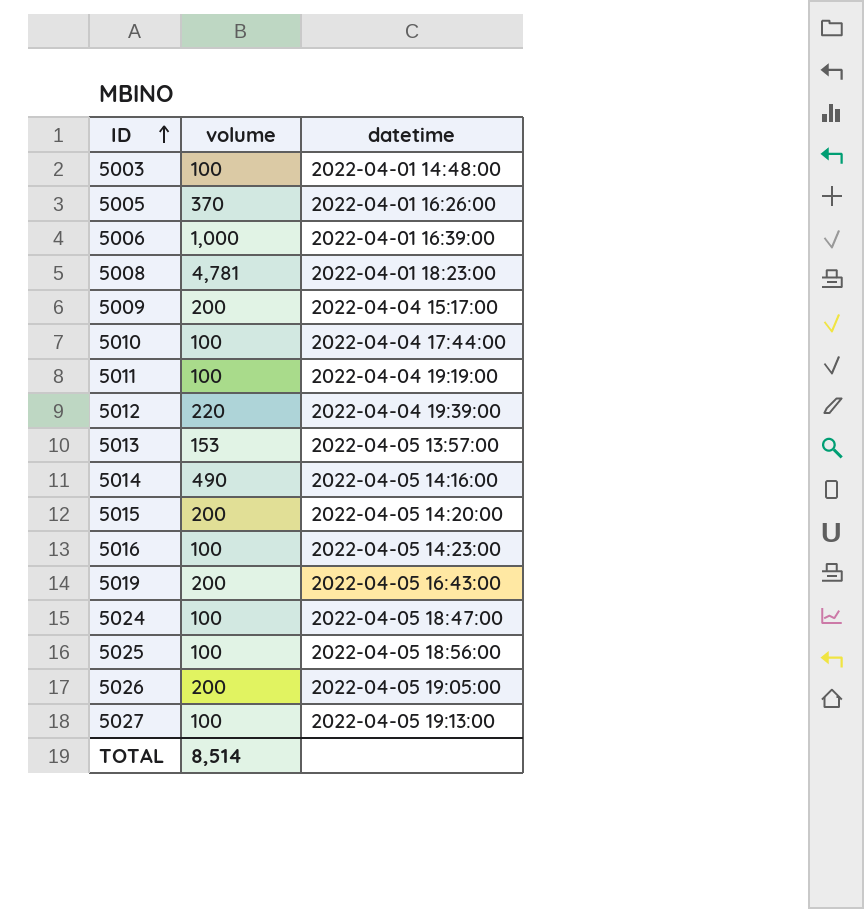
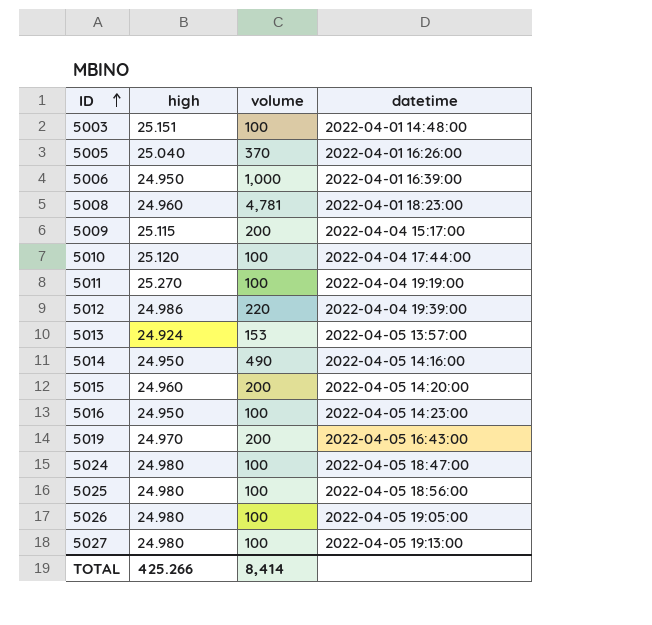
column high | position: none -> 2
5026 | volume: 200 -> 100
TOTAL | volume: 8,514 -> 8,414

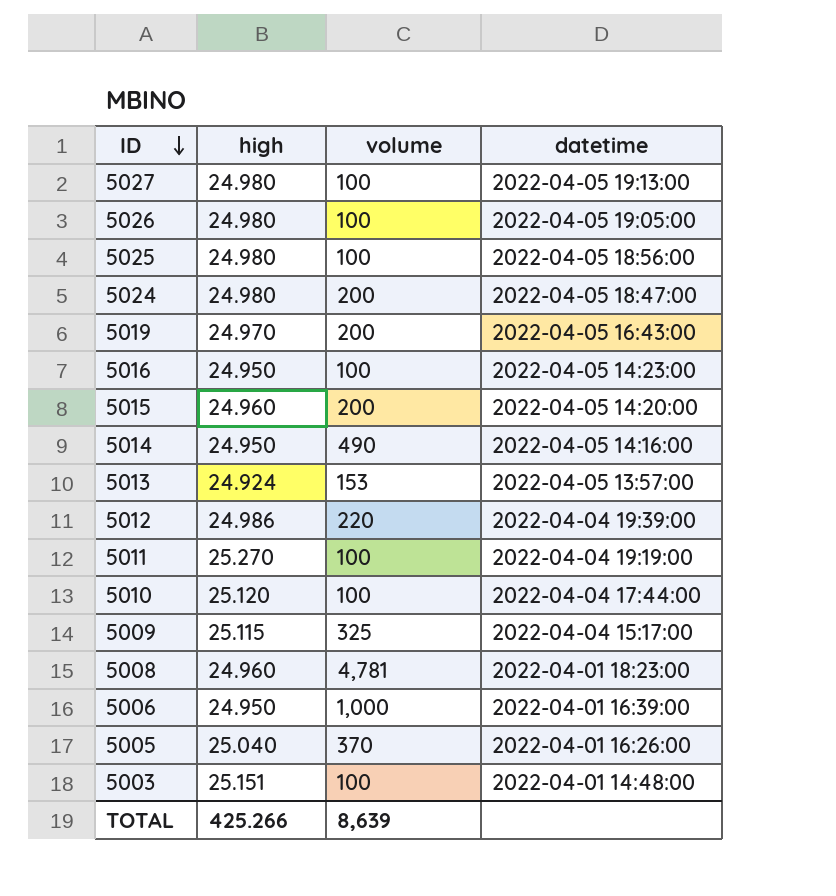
row order: ID ascending -> ID descending
5024 | volume: 100 -> 200
5009 | volume: 200 -> 325
TOTAL | volume: 8,414 -> 8,639

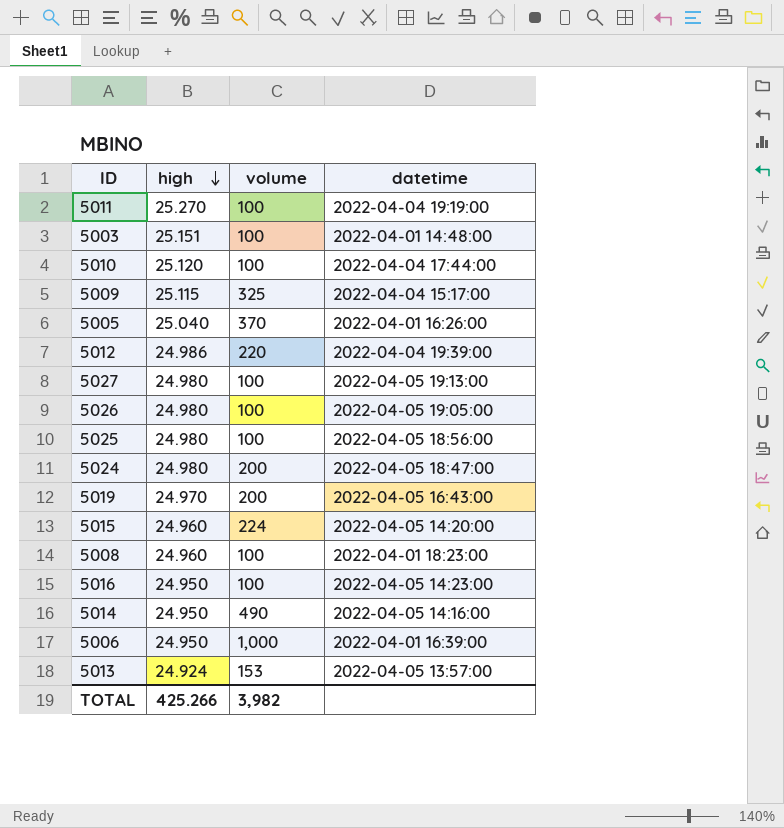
row order: ID descending -> high descending
5015 | volume: 200 -> 224
5008 | volume: 4,781 -> 100
TOTAL | volume: 8,639 -> 3,982

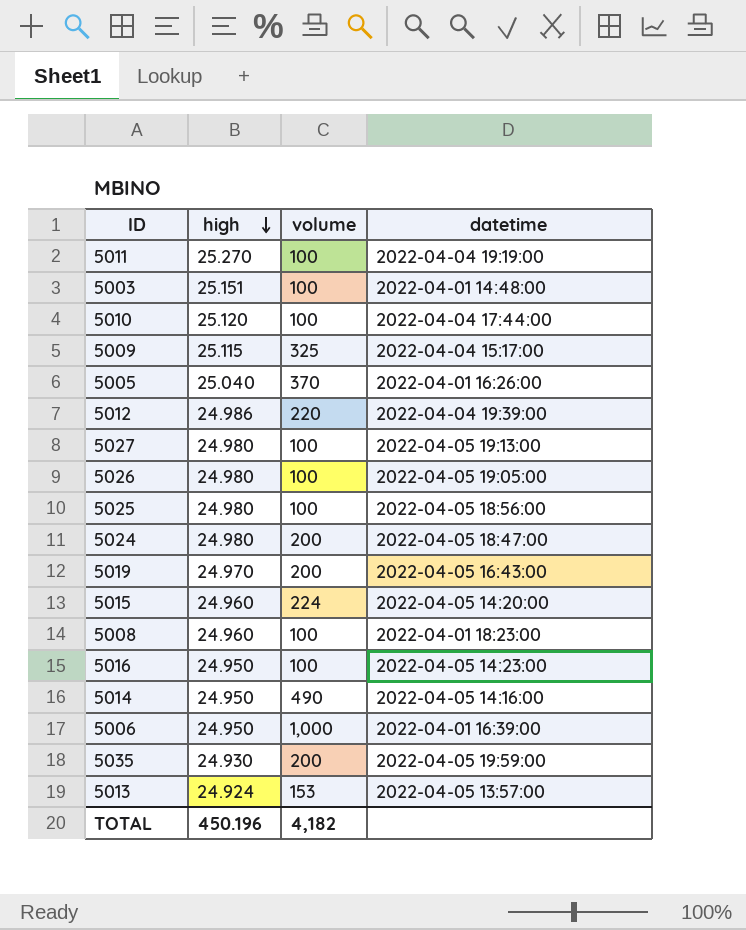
row 5035: none -> 24.930 | 200 | 2022-04-05 19:59:00
TOTAL | high: 425.266 -> 450.196
TOTAL | volume: 3,982 -> 4,182

